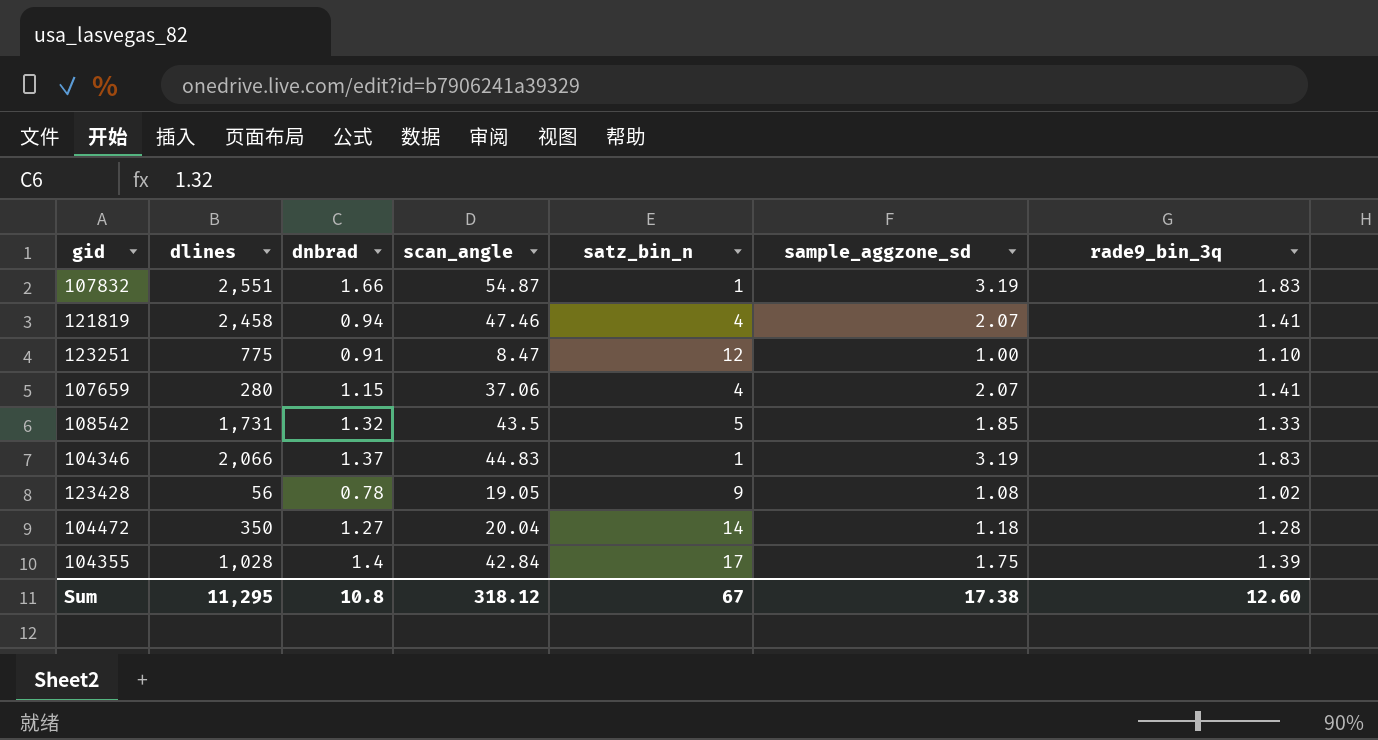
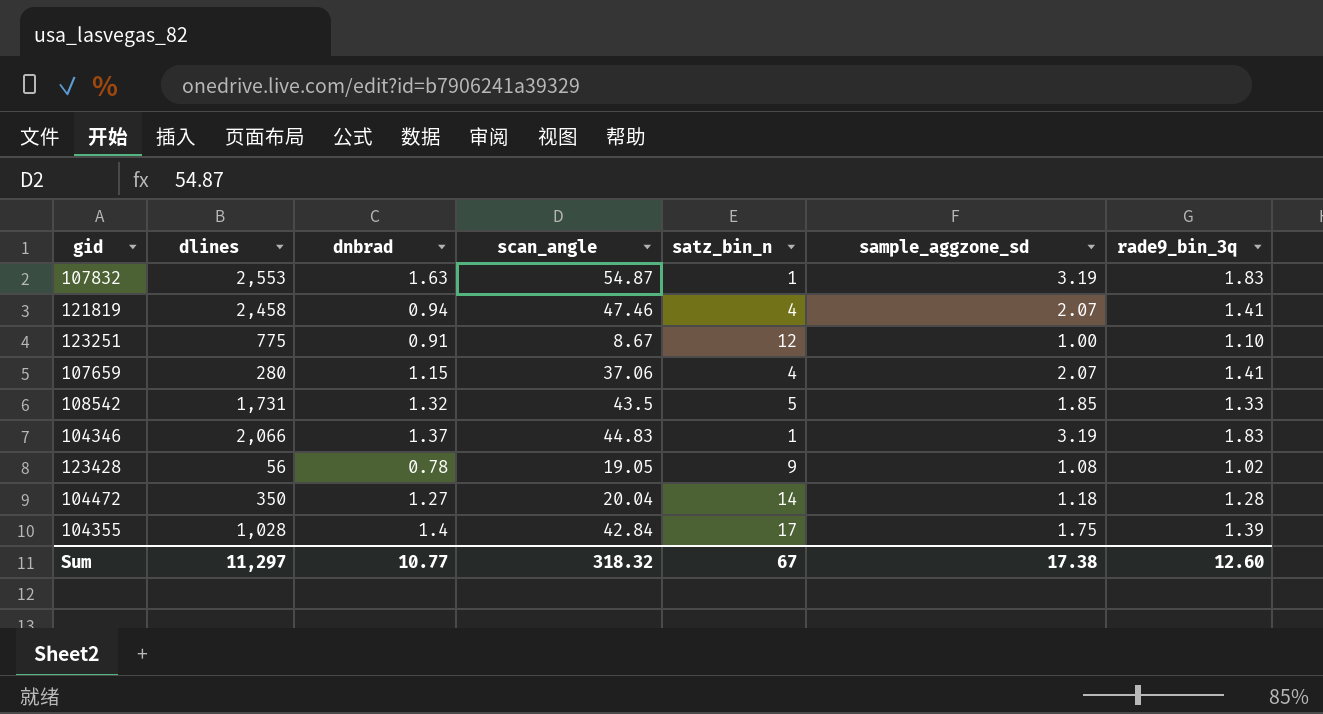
107832 | dlines: 2,551 -> 2,553
107832 | dnbrad: 1.66 -> 1.63
123251 | scan_angle: 8.47 -> 8.67
Sum | dlines: 11,295 -> 11,297
Sum | dnbrad: 10.8 -> 10.77
Sum | scan_angle: 318.12 -> 318.32

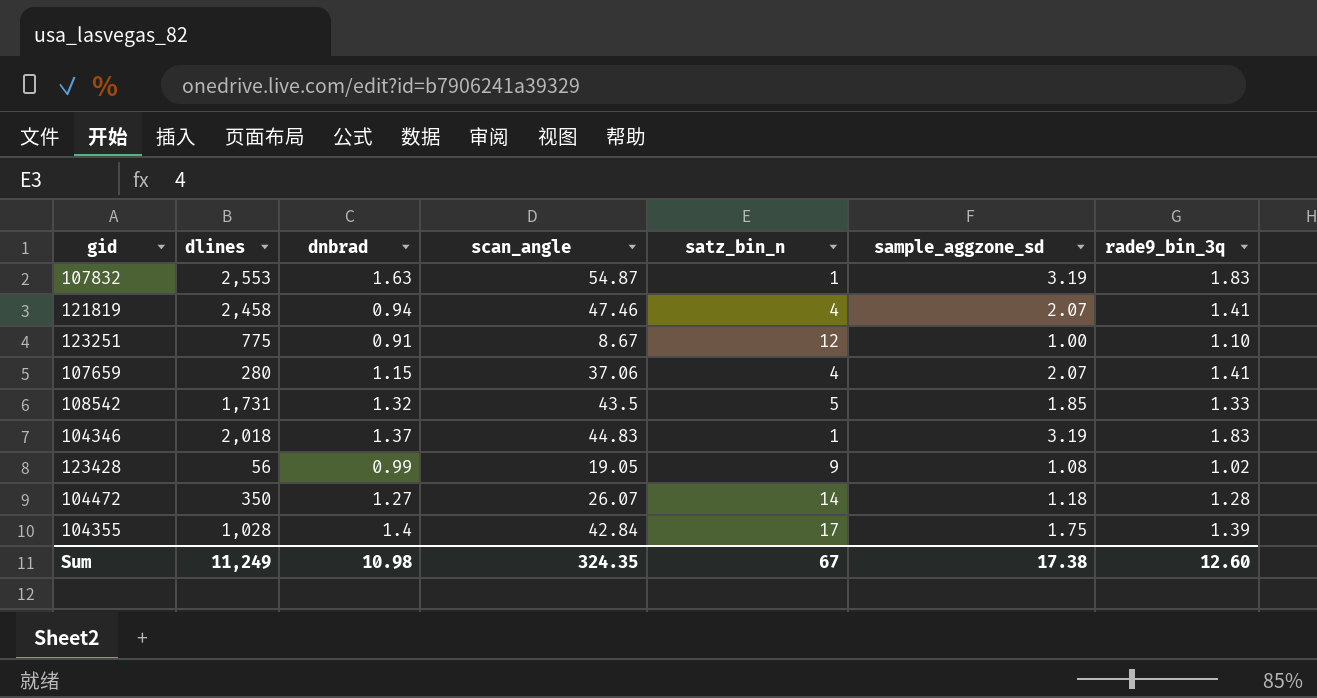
104346 | dlines: 2,066 -> 2,018
123428 | dnbrad: 0.78 -> 0.99
104472 | scan_angle: 20.04 -> 26.07
Sum | dlines: 11,297 -> 11,249
Sum | dnbrad: 10.77 -> 10.98
Sum | scan_angle: 318.32 -> 324.35

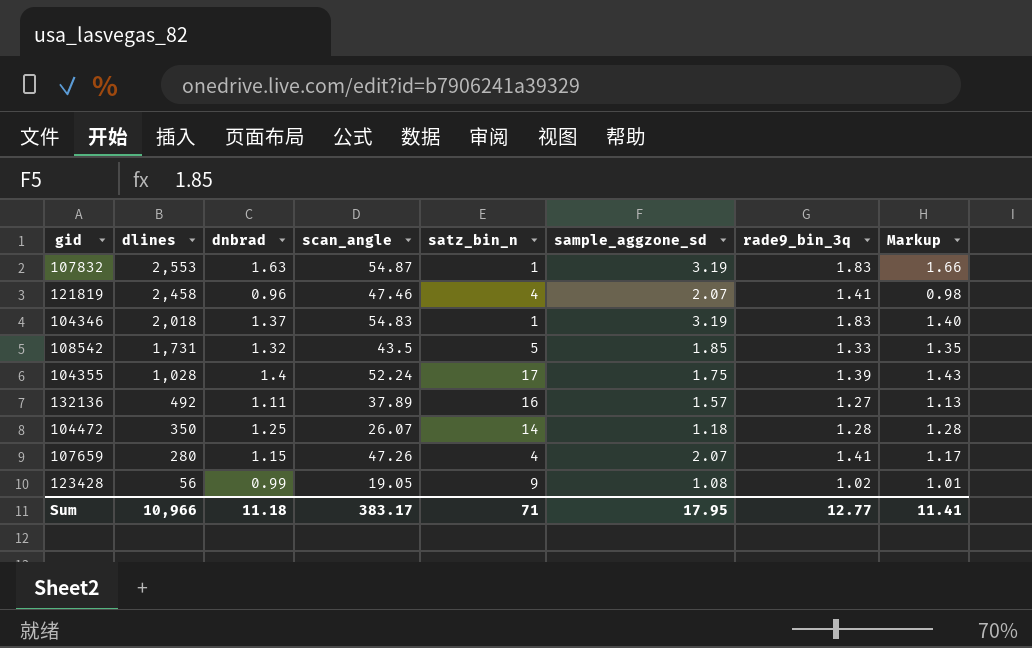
row order: none -> dlines descending
column Markup | formula: none -> [dnbrad] * 1.02
row 123251: 775 | 0.91 | 8.67 | 12 | 1.00 | 1.10 -> none
121819 | dnbrad: 0.94 -> 0.96
104346 | scan_angle: 44.83 -> 54.83
104355 | scan_angle: 42.84 -> 52.24
row 132136: none -> 492 | 1.11 | 37.89 | 16 | 1.57 | 1.27 | 1.13
104472 | dnbrad: 1.27 -> 1.25
107659 | scan_angle: 37.06 -> 47.26
Sum | dlines: 11,249 -> 10,966
Sum | dnbrad: 10.98 -> 11.18
Sum | scan_angle: 324.35 -> 383.17
Sum | satz_bin_n: 67 -> 71
Sum | sample_aggzone_sd: 17.38 -> 17.95
Sum | rade9_bin_3q: 12.60 -> 12.77

